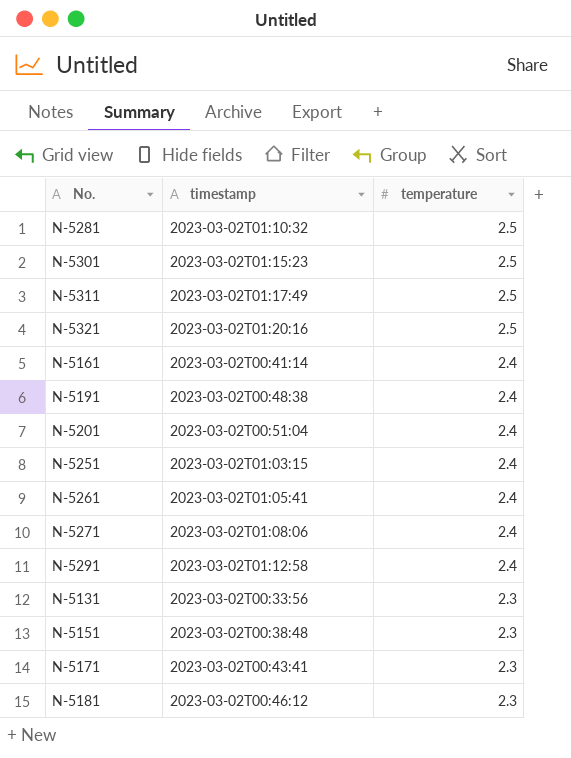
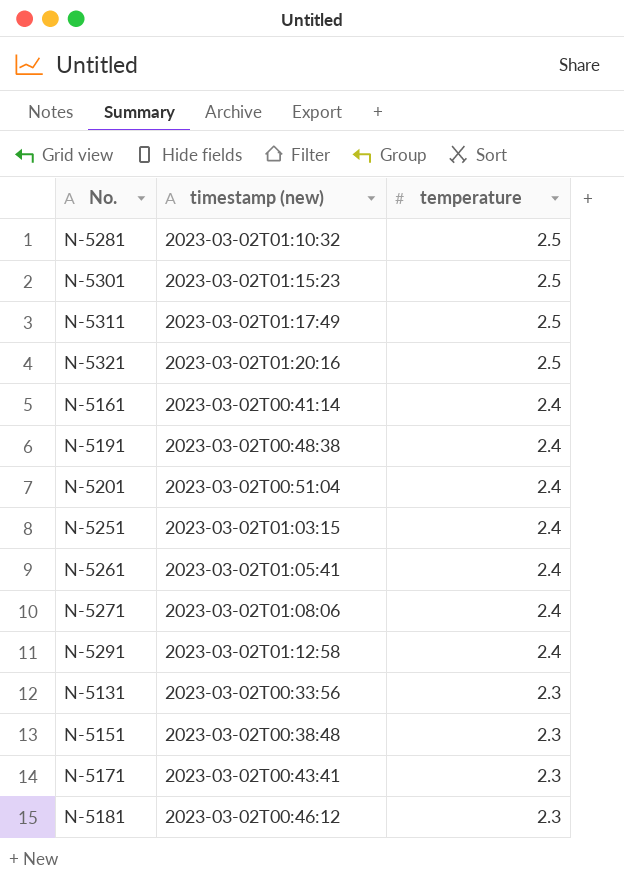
column name: timestamp -> timestamp (new)

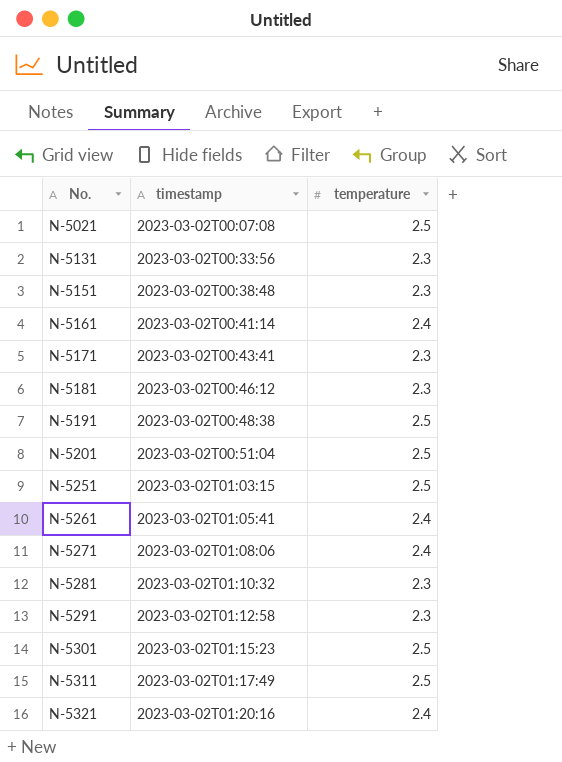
row order: temperature descending -> No. ascending
column name: timestamp (new) -> timestamp
row N-5021: none -> 2023-03-02T00:07:08 | 2.5
N-5191 | temperature: 2.4 -> 2.5
N-5201 | temperature: 2.4 -> 2.5
N-5251 | temperature: 2.4 -> 2.5
N-5281 | temperature: 2.5 -> 2.3
N-5291 | temperature: 2.4 -> 2.3
N-5321 | temperature: 2.5 -> 2.4

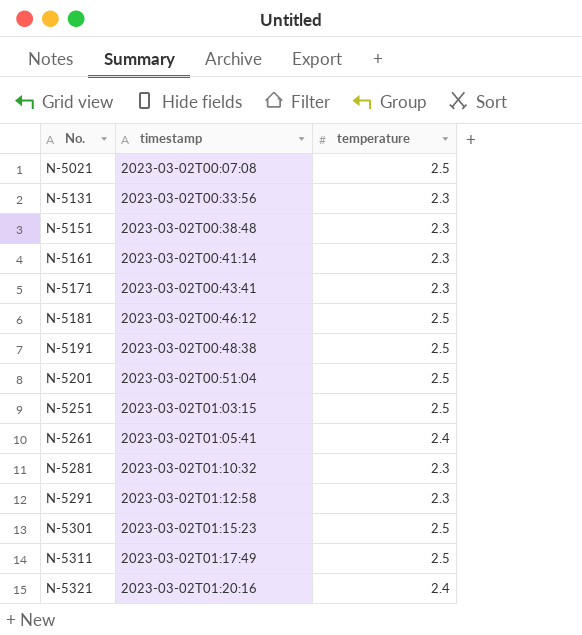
row N-5271: 2023-03-02T01:08:06 | 2.4 -> none
N-5161 | temperature: 2.4 -> 2.3
N-5181 | temperature: 2.3 -> 2.5

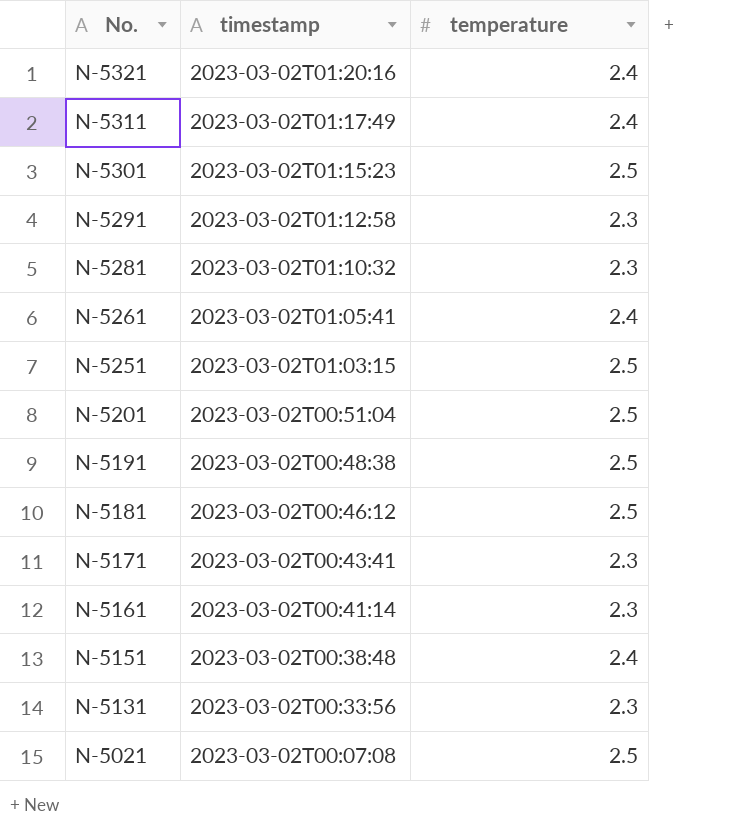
row order: No. ascending -> No. descending
N-5311 | temperature: 2.5 -> 2.4
N-5151 | temperature: 2.3 -> 2.4

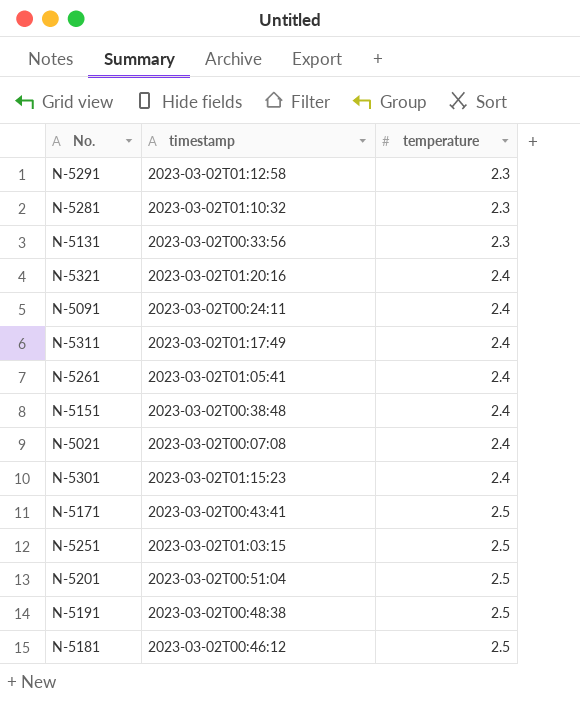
row order: No. descending -> temperature ascending
row N-5161: 2023-03-02T00:41:14 | 2.3 -> none
row N-5091: none -> 2023-03-02T00:24:11 | 2.4
N-5021 | temperature: 2.5 -> 2.4
N-5301 | temperature: 2.5 -> 2.4
N-5171 | temperature: 2.3 -> 2.5

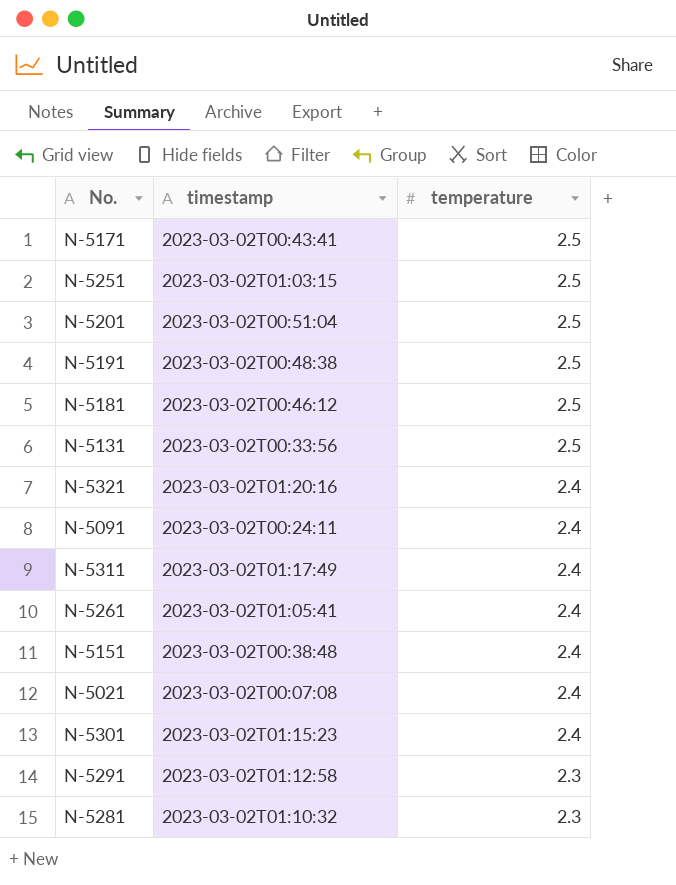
row order: temperature ascending -> temperature descending
N-5131 | temperature: 2.3 -> 2.5

